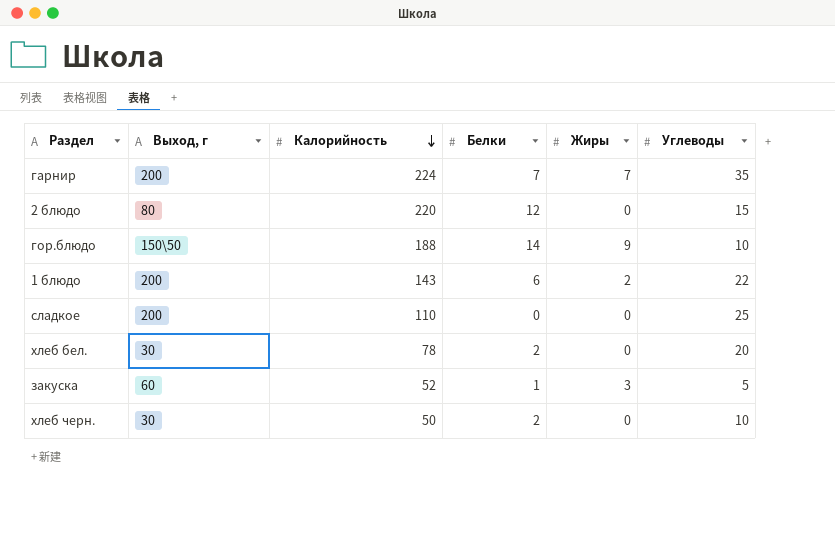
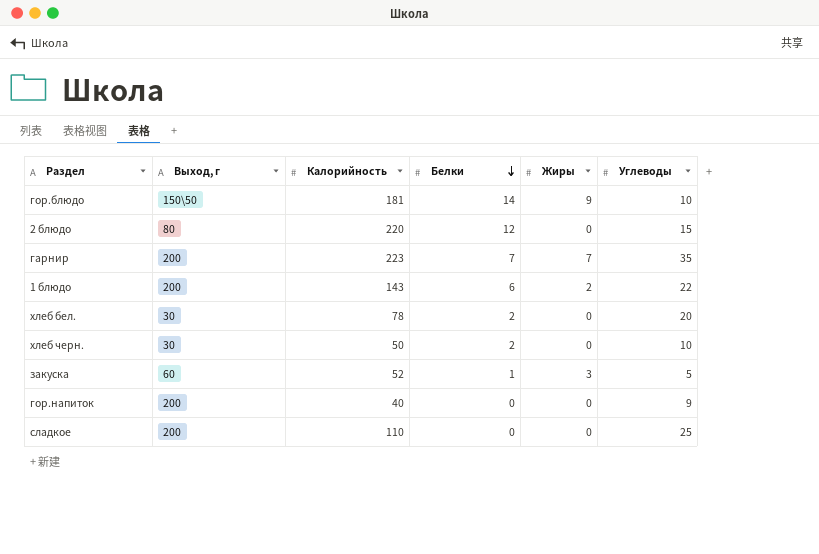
row order: Калорийность descending -> Белки descending
гор.блюдо | Калорийность: 188 -> 181
гарнир | Калорийность: 224 -> 223
row гор.напиток: none -> 200 | 40 | 0 | 0 | 9

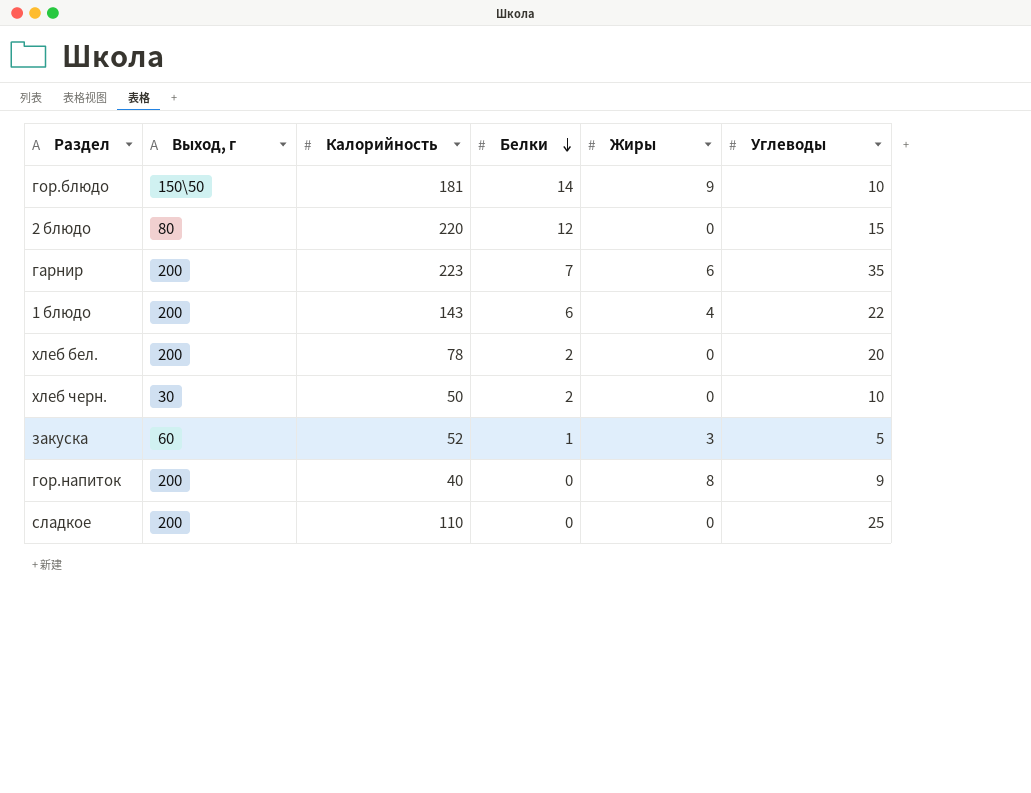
гарнир | Жиры: 7 -> 6
1 блюдо | Жиры: 2 -> 4
хлеб бел. | Выход, г: 30 -> 200
гор.напиток | Жиры: 0 -> 8

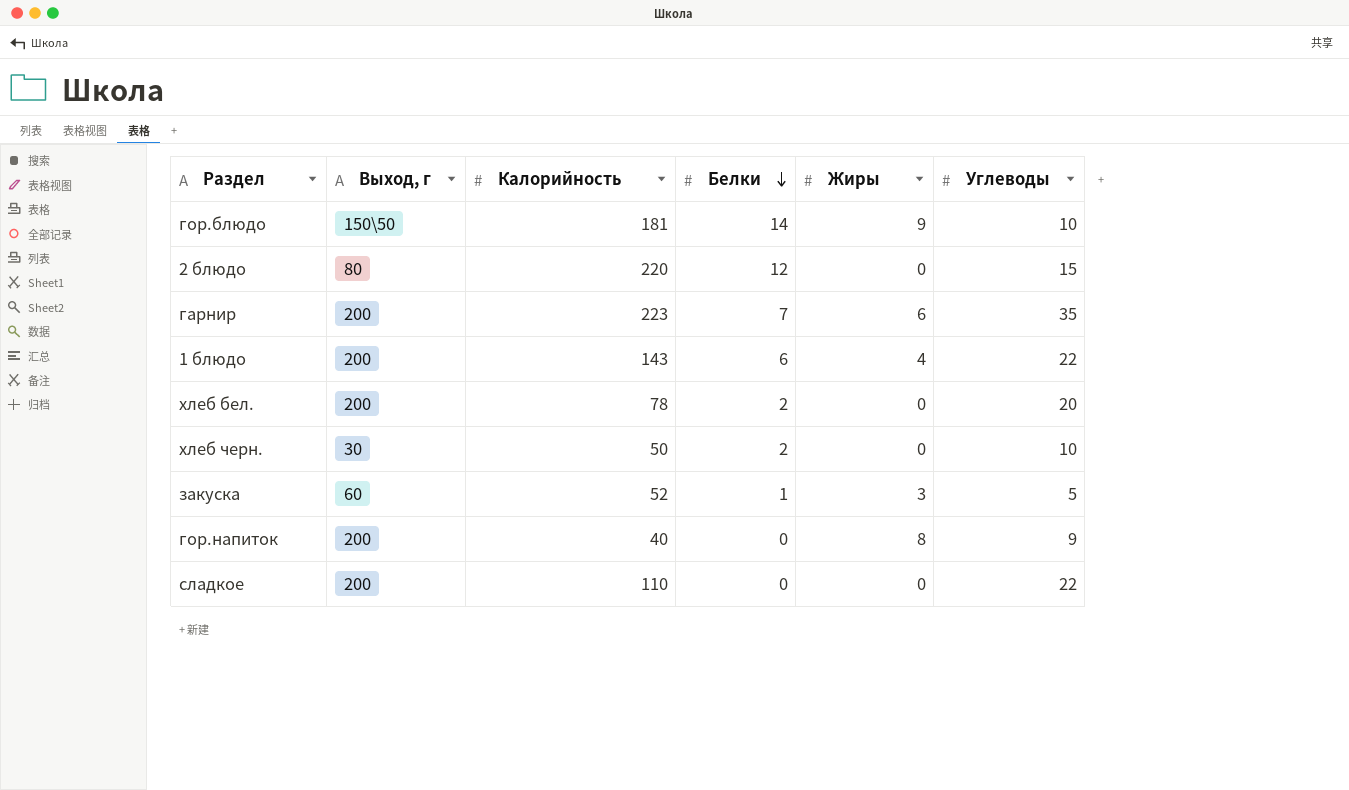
сладкое | Углеводы: 25 -> 22

